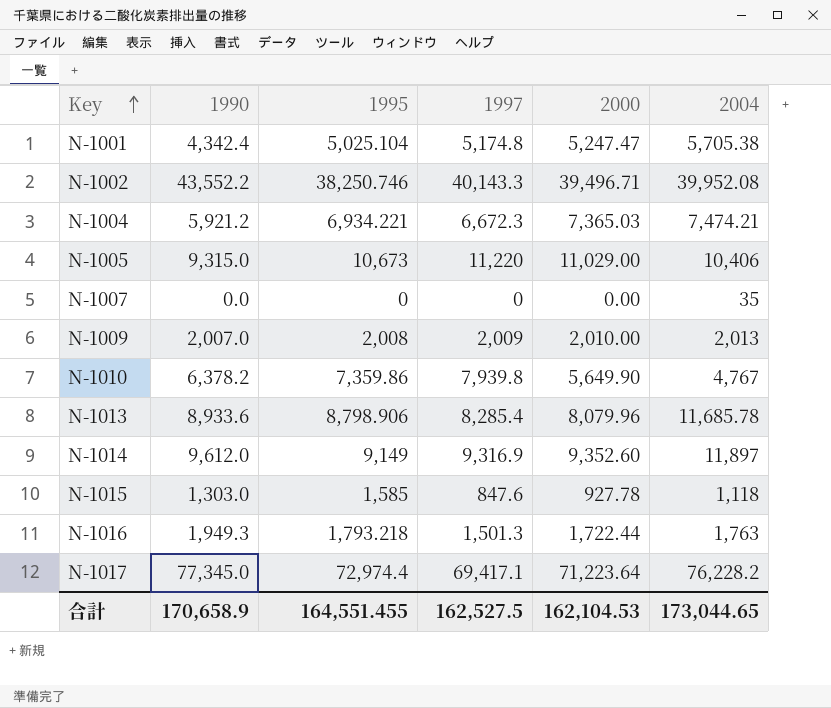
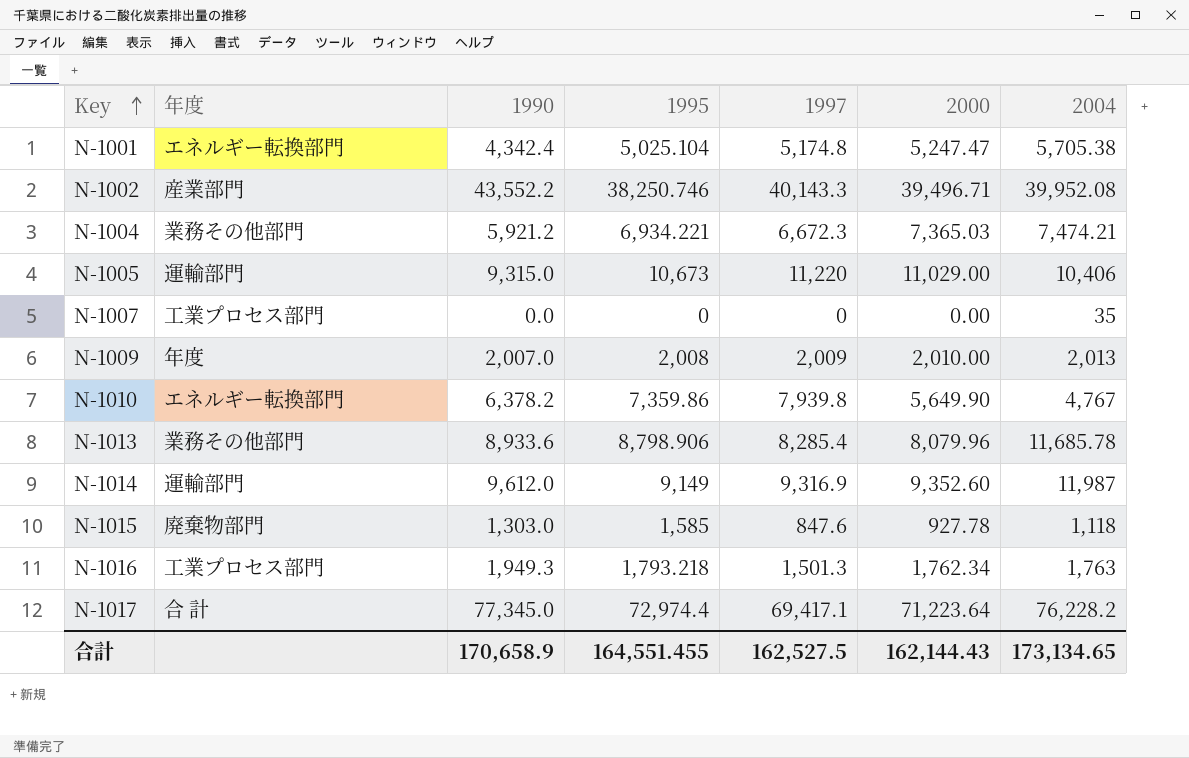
column 年度 | position: none -> 2
N-1014 | 2004: 11,897 -> 11,987
N-1016 | 2000: 1,722.44 -> 1,762.34
合計 | 2000: 162,104.53 -> 162,144.43
合計 | 2004: 173,044.65 -> 173,134.65

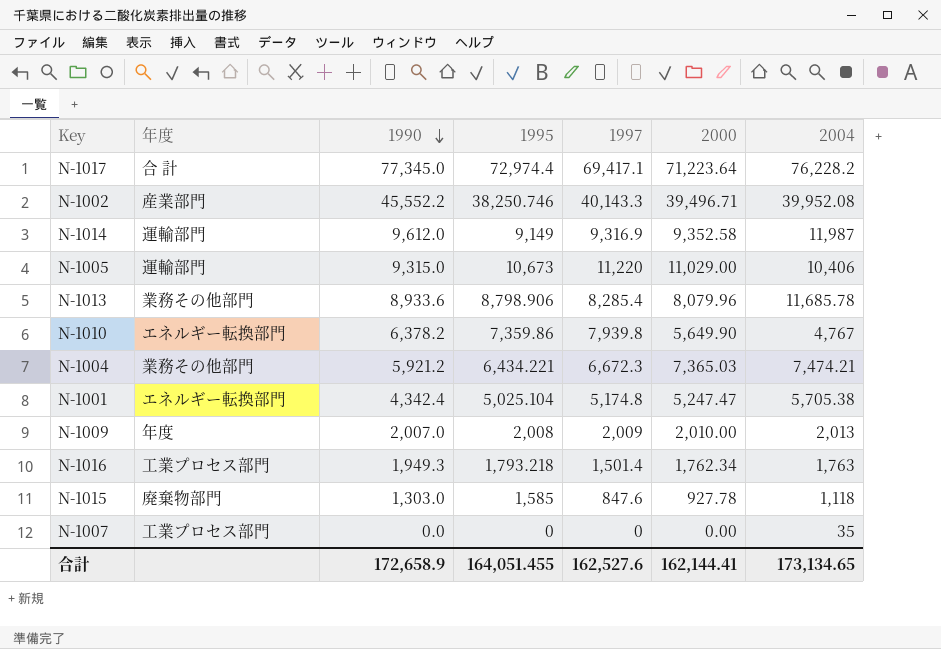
row order: Key ascending -> 1990 descending
N-1002 | 1990: 43,552.2 -> 45,552.2
N-1014 | 2000: 9,352.60 -> 9,352.58
N-1004 | 1995: 6,934.221 -> 6,434.221
N-1016 | 1997: 1,501.3 -> 1,501.4
合計 | 1990: 170,658.9 -> 172,658.9
合計 | 1995: 164,551.455 -> 164,051.455
合計 | 1997: 162,527.5 -> 162,527.6
合計 | 2000: 162,144.43 -> 162,144.41

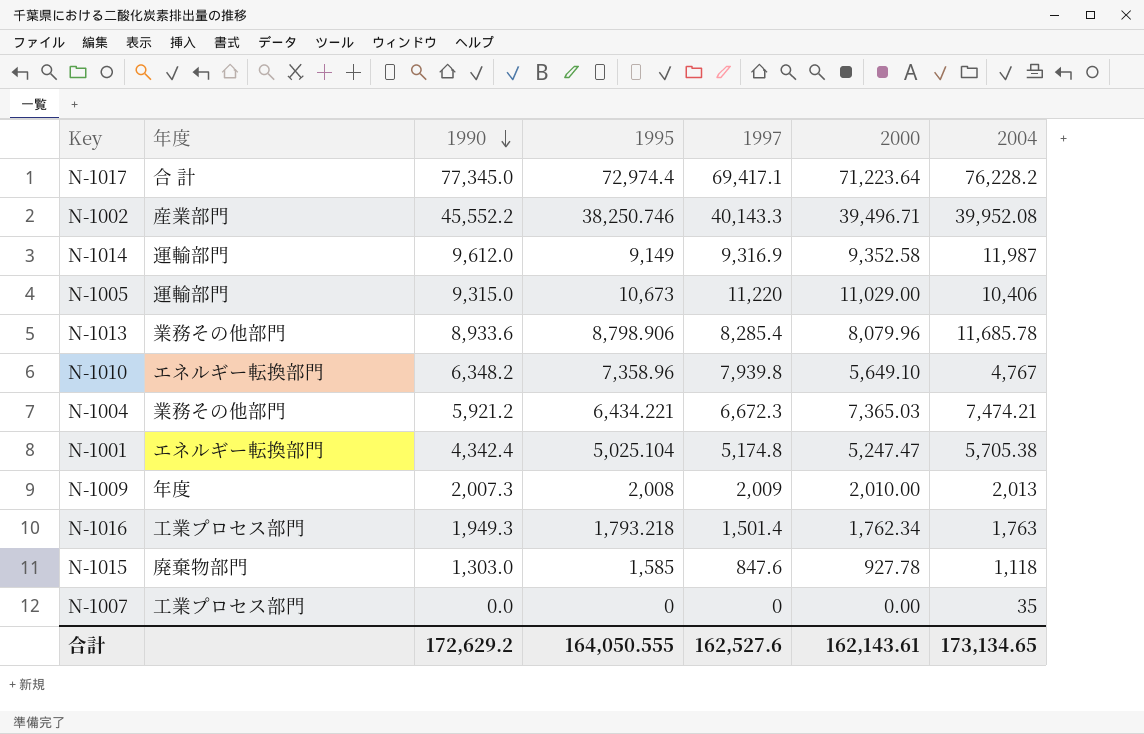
N-1010 | 1990: 6,378.2 -> 6,348.2
N-1010 | 1995: 7,359.86 -> 7,358.96
N-1010 | 2000: 5,649.90 -> 5,649.10
N-1009 | 1990: 2,007.0 -> 2,007.3
合計 | 1990: 172,658.9 -> 172,629.2
合計 | 1995: 164,051.455 -> 164,050.555
合計 | 2000: 162,144.41 -> 162,143.61

